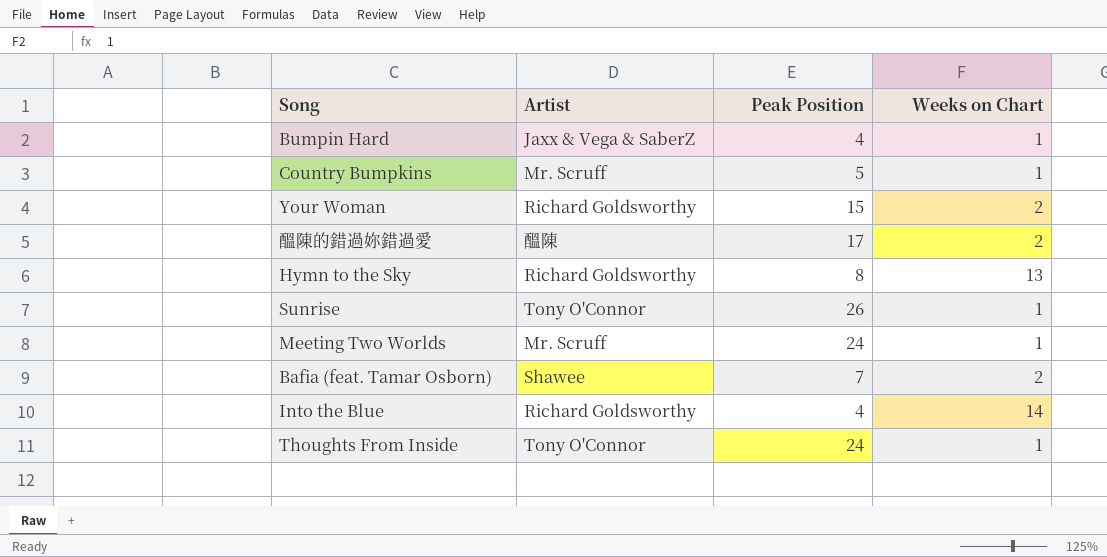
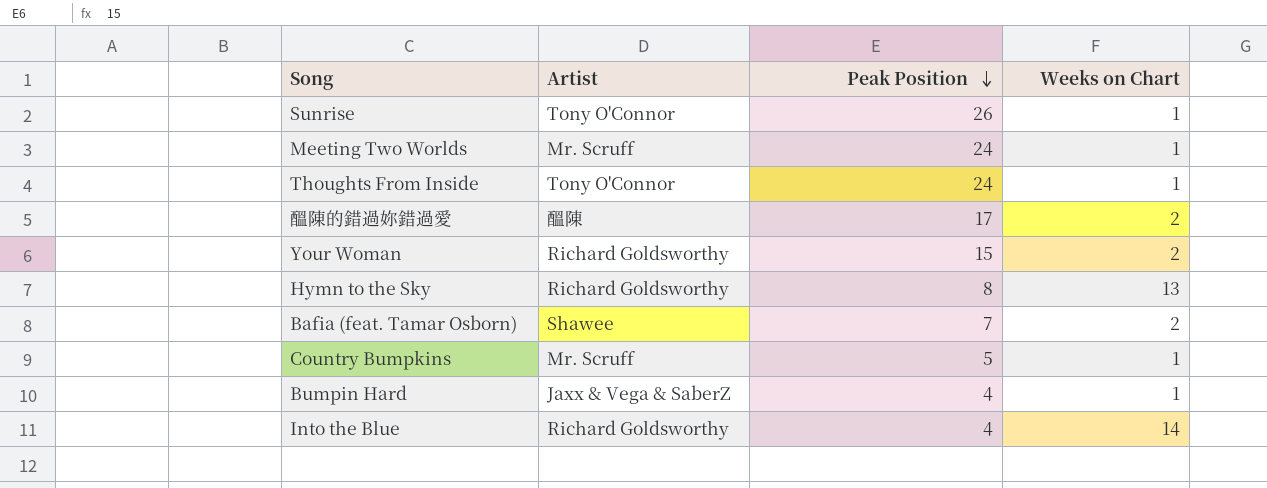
row order: none -> Peak Position descending

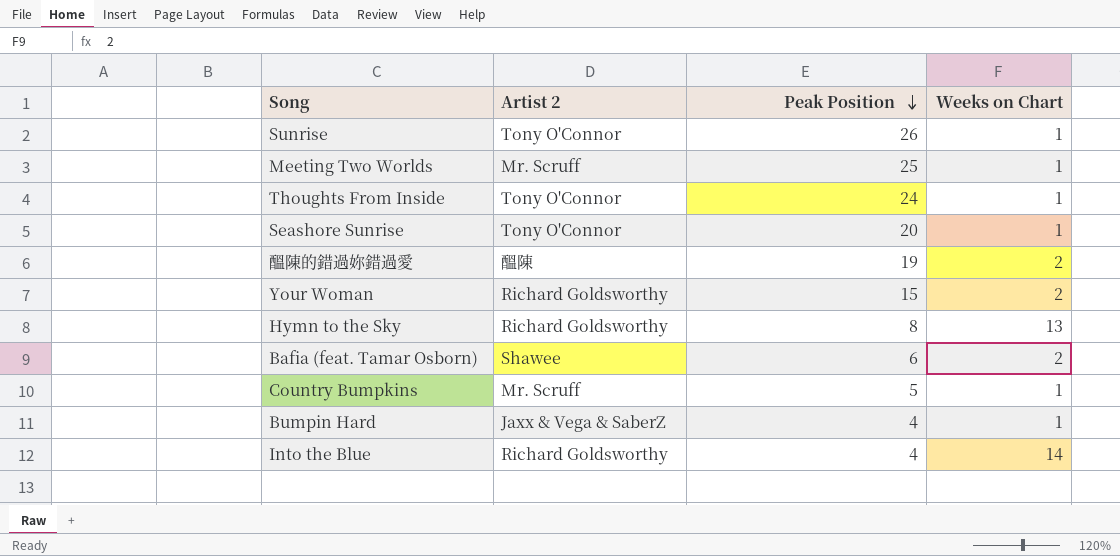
column name: Artist -> Artist 2
Meeting Two Worlds | Peak Position: 24 -> 25
row Seashore Sunrise: none -> Tony O'Connor | 20 | 1
醞陳的錯過妳錯過愛 | Peak Position: 17 -> 19
Bafia (feat. Tamar Osborn) | Peak Position: 7 -> 6

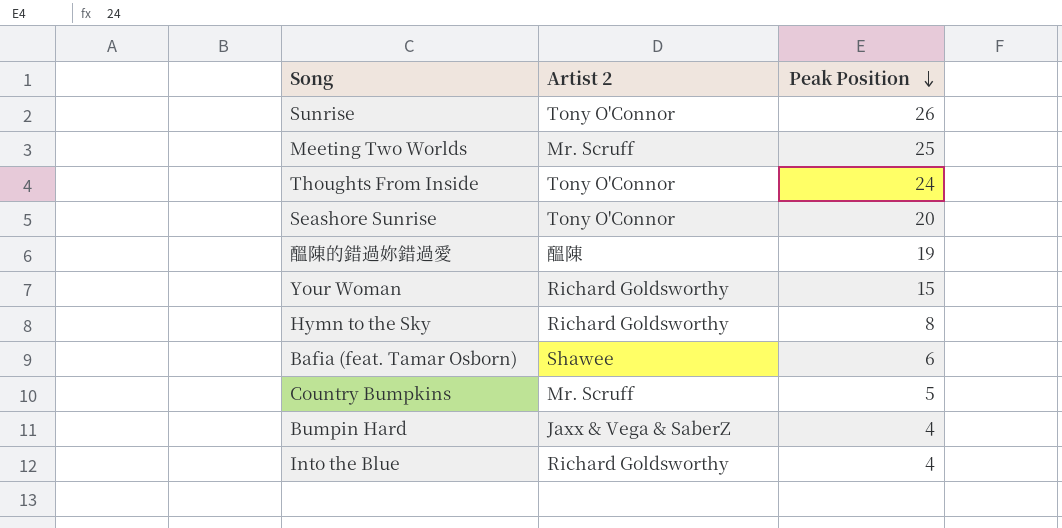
column Weeks on Chart | position: 4 -> none

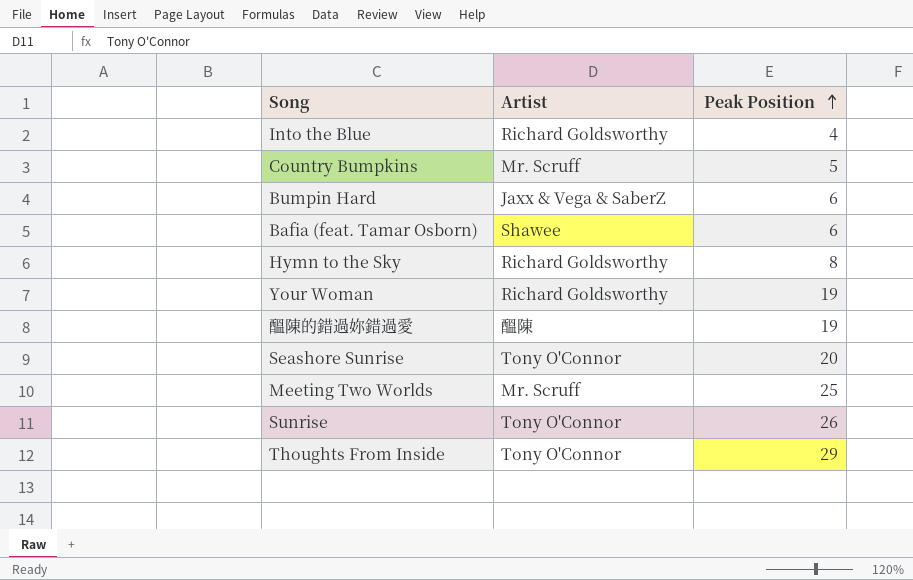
row order: Peak Position descending -> Peak Position ascending
column name: Artist 2 -> Artist
Bumpin Hard | Peak Position: 4 -> 6
Your Woman | Peak Position: 15 -> 19
Thoughts From Inside | Peak Position: 24 -> 29

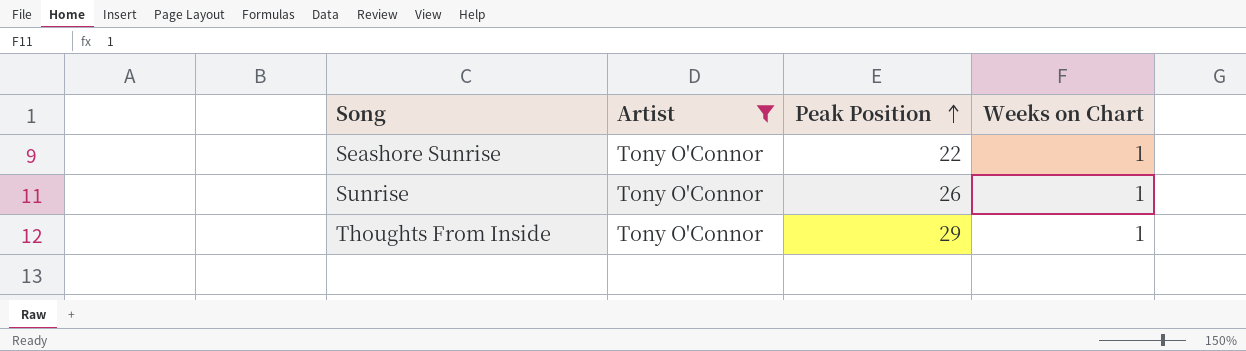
filter: none -> Artist = Tony O'Connor
column Weeks on Chart | position: none -> 4
Seashore Sunrise | Peak Position: 20 -> 22

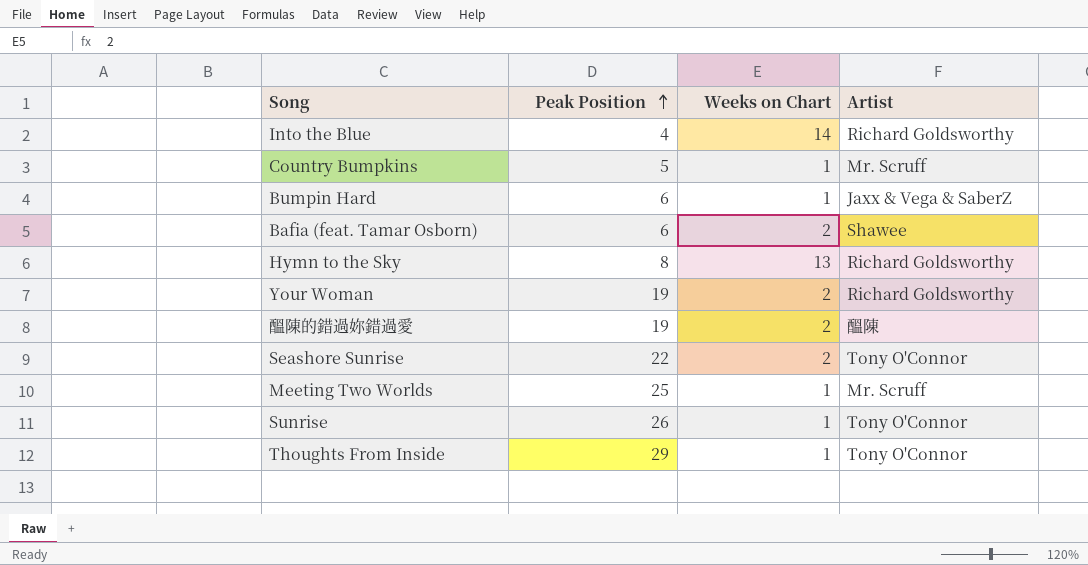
filter: Artist = Tony O'Connor -> none
column Artist | position: 2 -> 4
Seashore Sunrise | Weeks on Chart: 1 -> 2

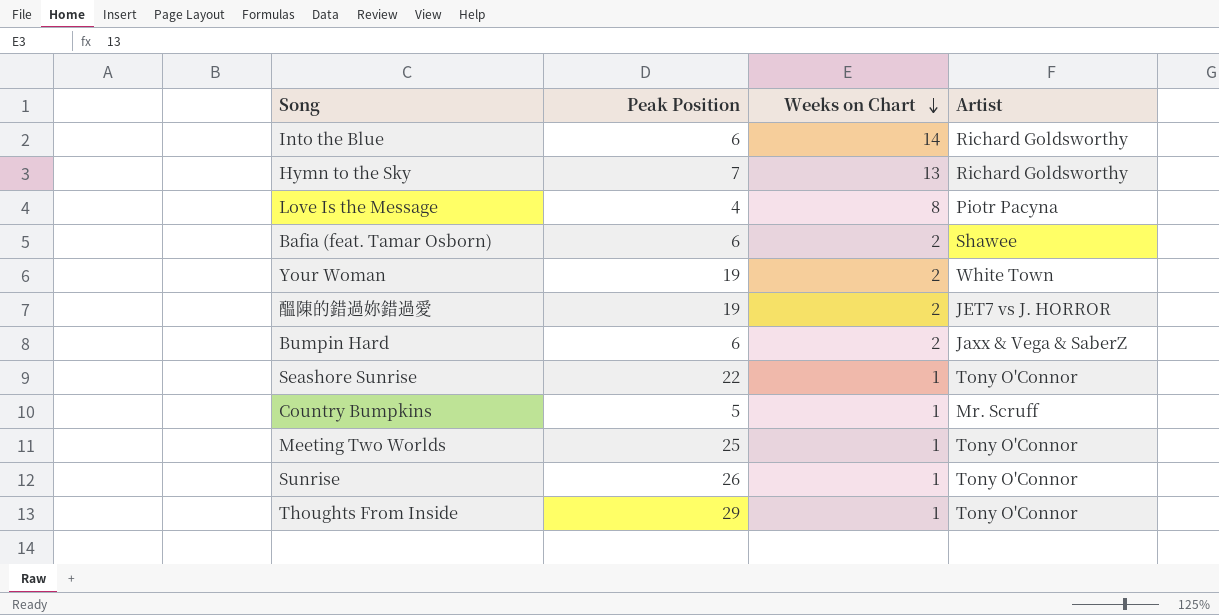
row order: Peak Position ascending -> Weeks on Chart descending
Into the Blue | Peak Position: 4 -> 6
Hymn to the Sky | Peak Position: 8 -> 7
row Love Is the Message: none -> 4 | 8 | Piotr Pacyna
Your Woman | Artist: Richard Goldsworthy -> White Town
醞陳的錯過妳錯過愛 | Artist: 醞陳 -> JET7 vs J. HORROR
Bumpin Hard | Weeks on Chart: 1 -> 2
Seashore Sunrise | Weeks on Chart: 2 -> 1
Meeting Two Worlds | Artist: Mr. Scruff -> Tony O'Connor

